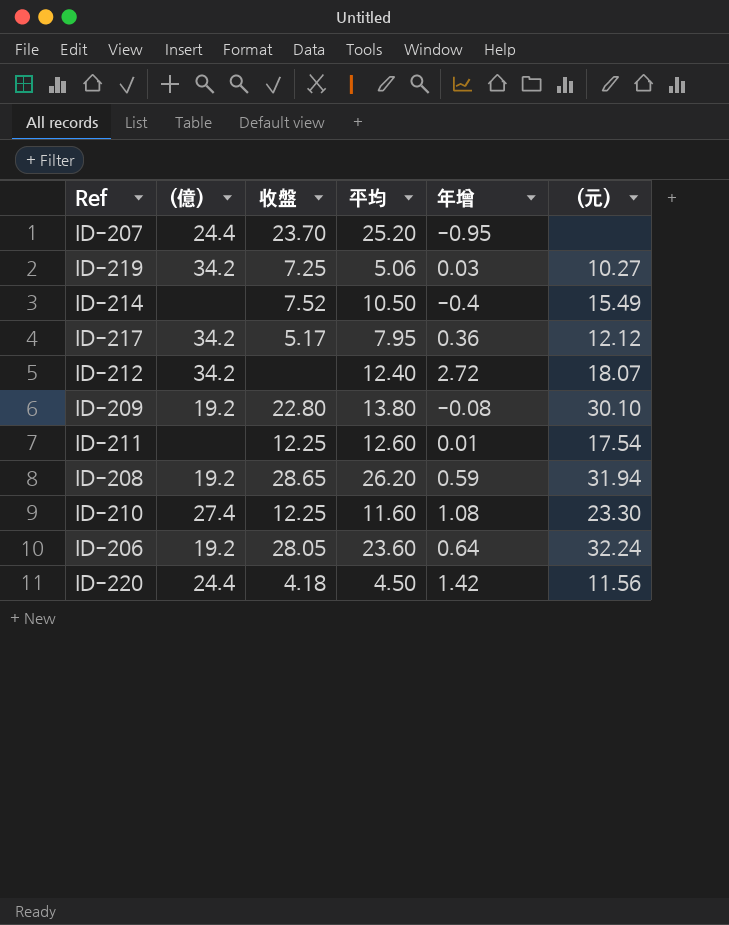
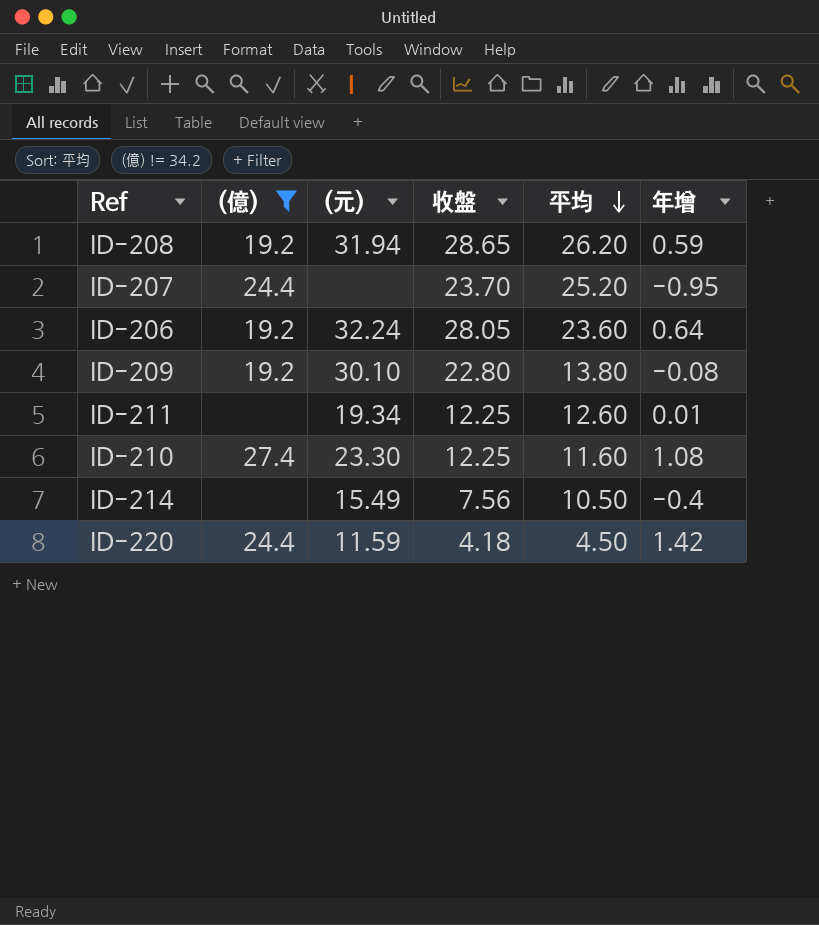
filter: none -> (億) != 34.2
row order: none -> 平均 descending
column (元) | position: 6 -> 3
ID-211 | (元): 17.54 -> 19.34
ID-214 | 收盤: 7.52 -> 7.56
ID-220 | (元): 11.56 -> 11.59

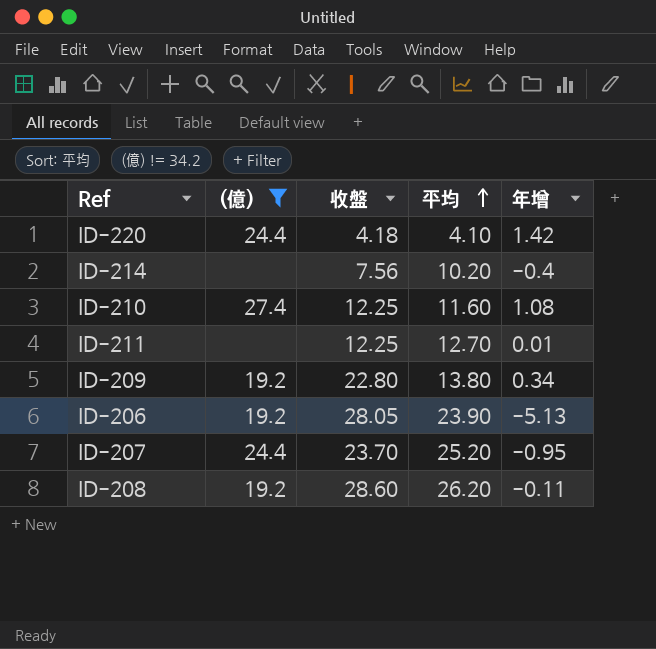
row order: 平均 descending -> 平均 ascending
column (元) | position: 3 -> none
ID-220 | 平均: 4.50 -> 4.10
ID-214 | 平均: 10.50 -> 10.20
ID-211 | 平均: 12.60 -> 12.70
ID-209 | 年增: -0.08 -> 0.34
ID-206 | 平均: 23.60 -> 23.90
ID-206 | 年增: 0.64 -> -5.13
ID-208 | 收盤: 28.65 -> 28.60
ID-208 | 年增: 0.59 -> -0.11

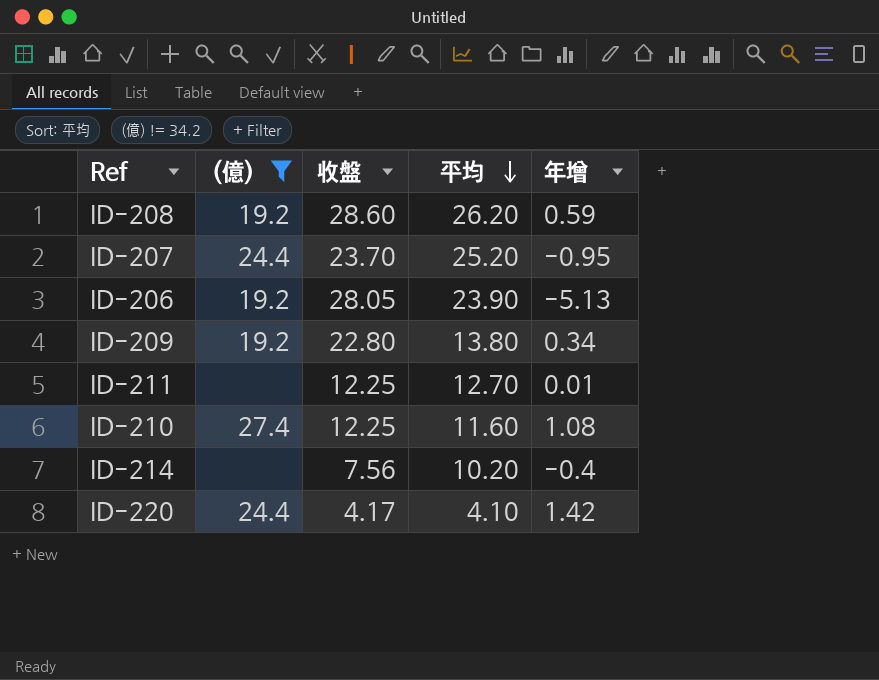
row order: 平均 ascending -> 平均 descending
ID-208 | 年增: -0.11 -> 0.59
ID-220 | 收盤: 4.18 -> 4.17

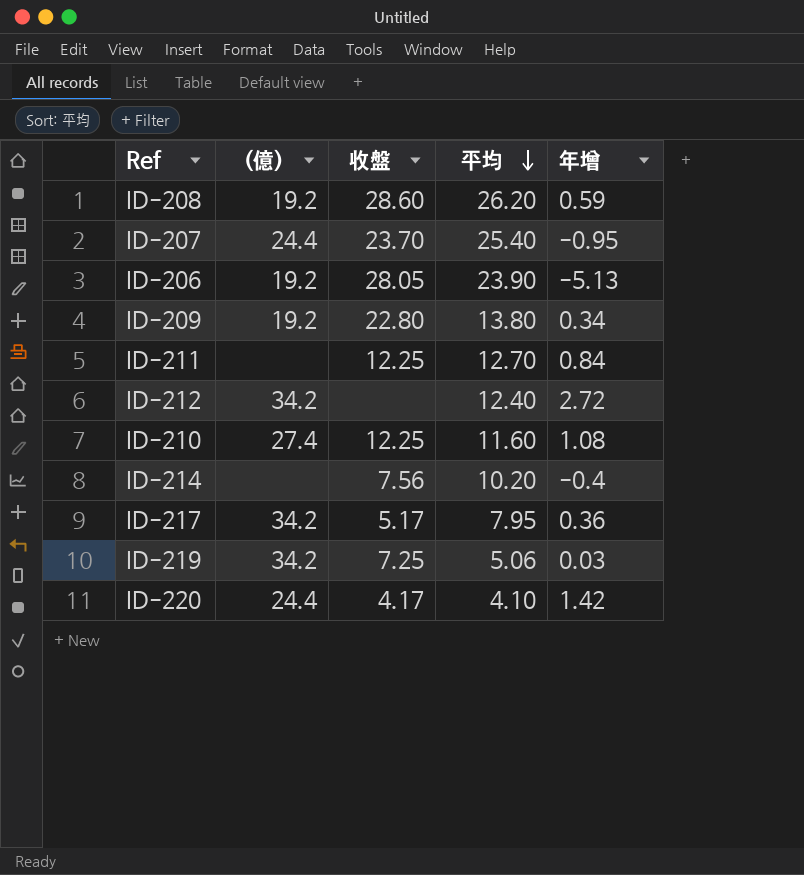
filter: (億) != 34.2 -> none
ID-207 | 平均: 25.20 -> 25.40
ID-211 | 年增: 0.01 -> 0.84

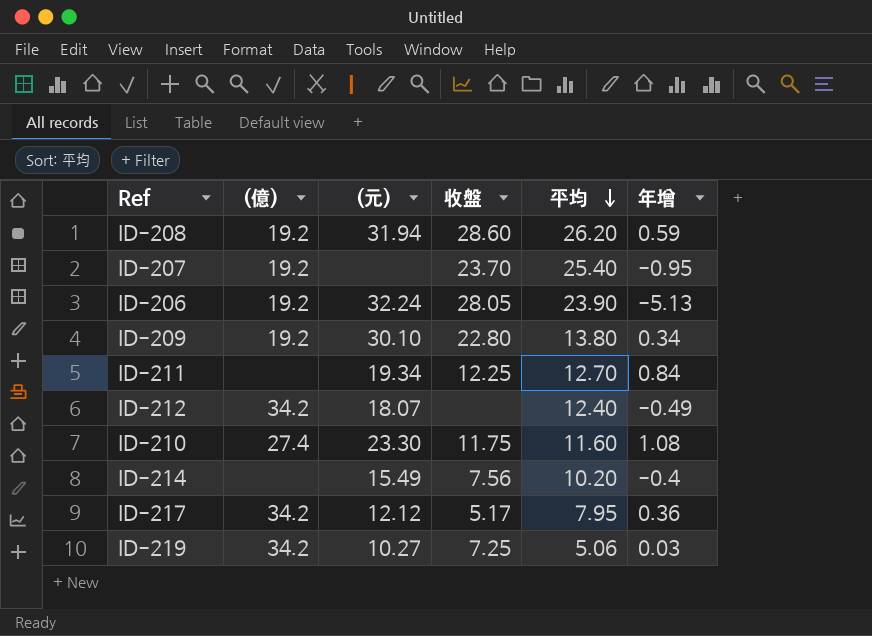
column (元) | position: none -> 3
row ID-220: 24.4 | 4.17 | 4.10 | 1.42 -> none
ID-207 | (億): 24.4 -> 19.2
ID-212 | 年增: 2.72 -> -0.49
ID-210 | 收盤: 12.25 -> 11.75

